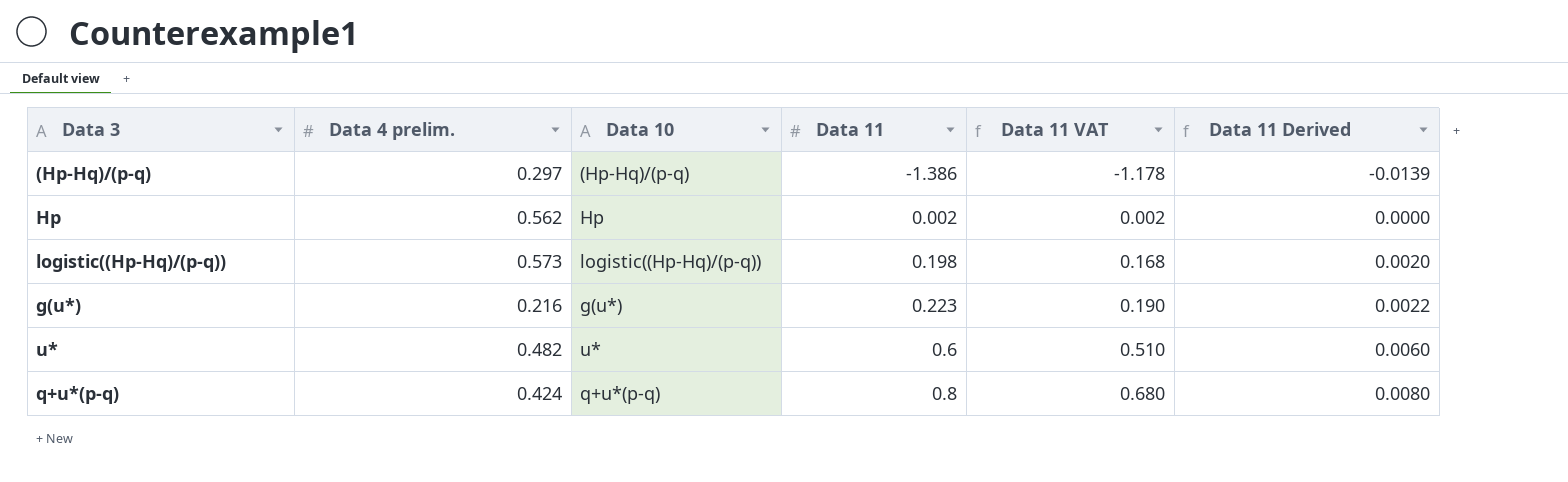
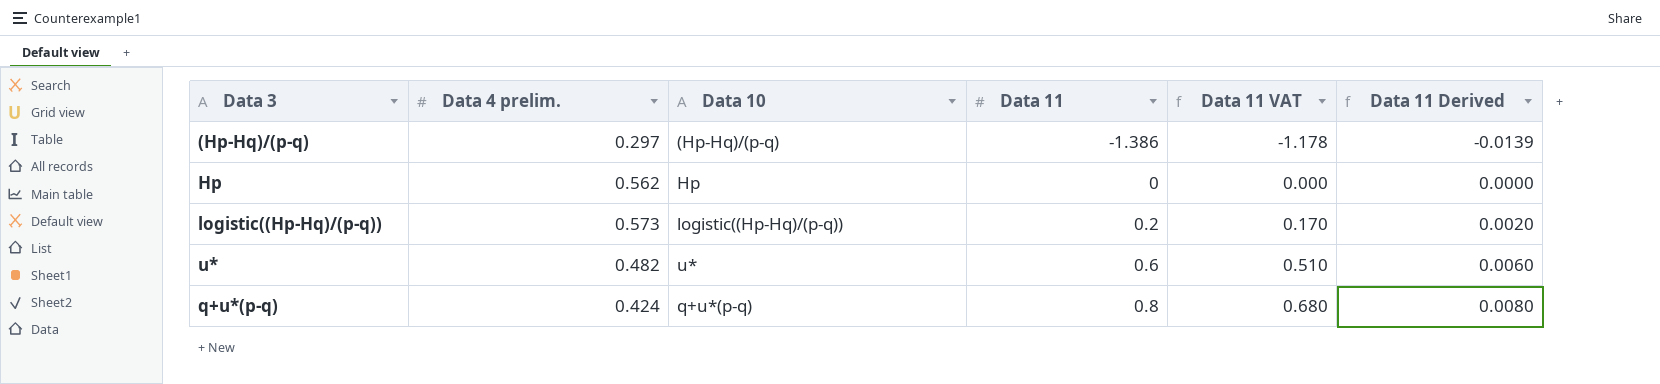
row g(u*): 0.216 | g(u*) | 0.223 | 0.190 | 0.0022 -> none
Hp | Data 11: 0.002 -> 0
Hp | Data 11 VAT: 0.002 -> 0.000
logistic((Hp-Hq)/(p-q)) | Data 11: 0.198 -> 0.2
logistic((Hp-Hq)/(p-q)) | Data 11 VAT: 0.168 -> 0.170

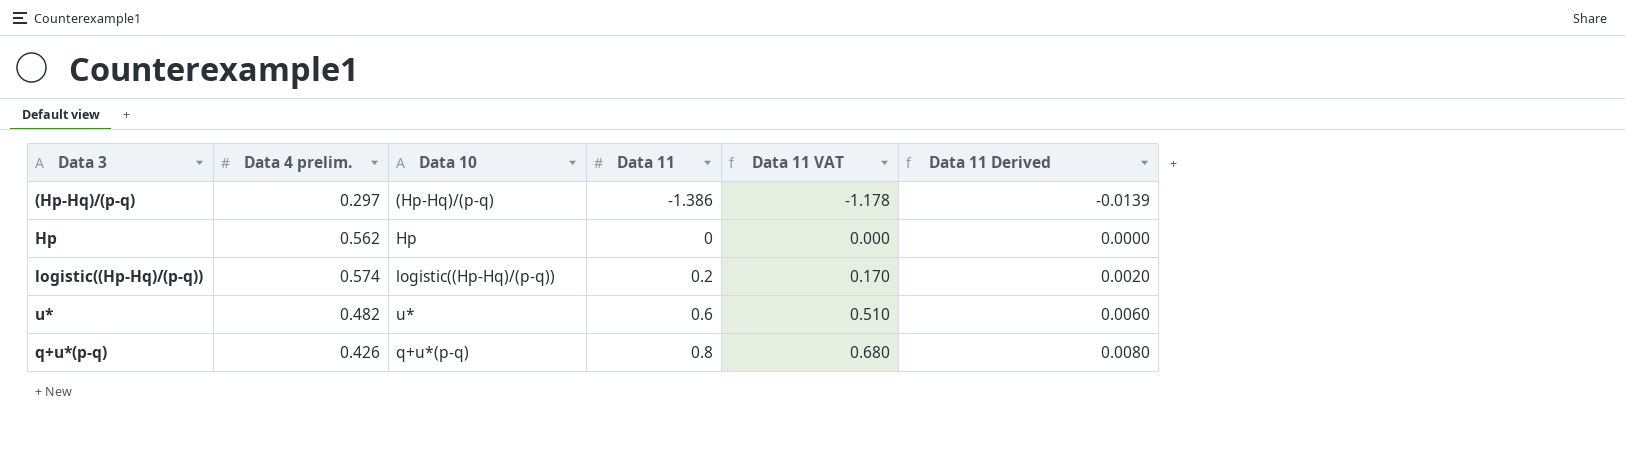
logistic((Hp-Hq)/(p-q)) | Data 4 prelim.: 0.573 -> 0.574
q+u*(p-q) | Data 4 prelim.: 0.424 -> 0.426

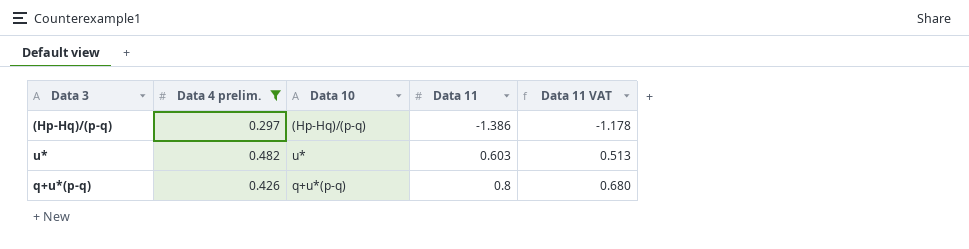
filter: none -> Data 4 prelim. <= 0.482
column Data 11 Derived | formula: [Data 11] * 0.01 -> none
u* | Data 11: 0.6 -> 0.603
u* | Data 11 VAT: 0.510 -> 0.513

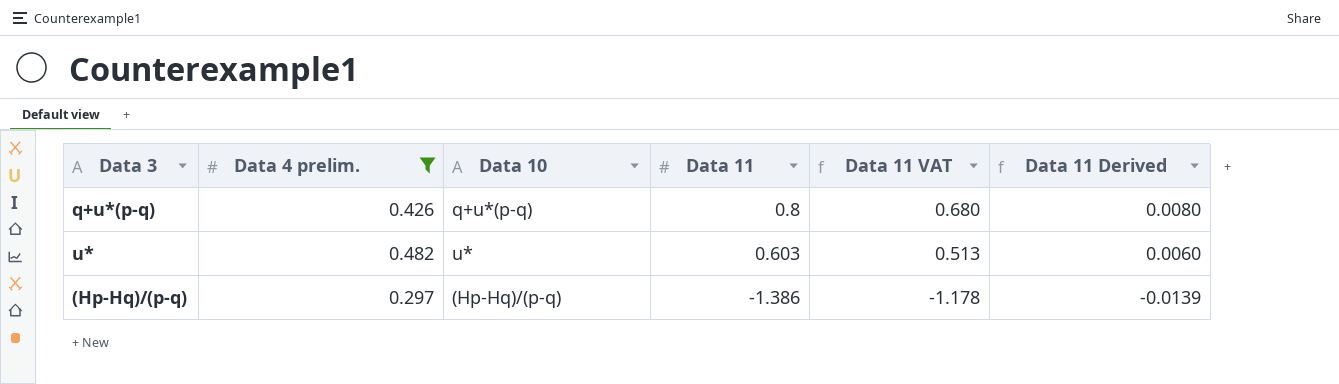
row order: Data 11 ascending -> Data 11 descending
column Data 11 Derived | formula: none -> [Data 11] * 0.01

